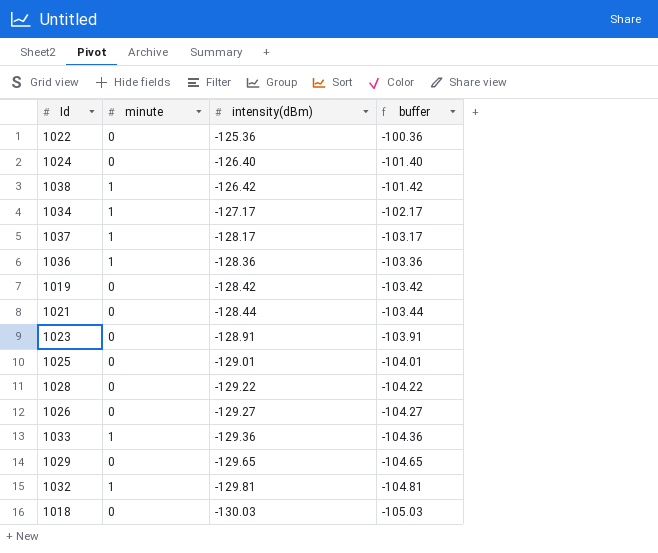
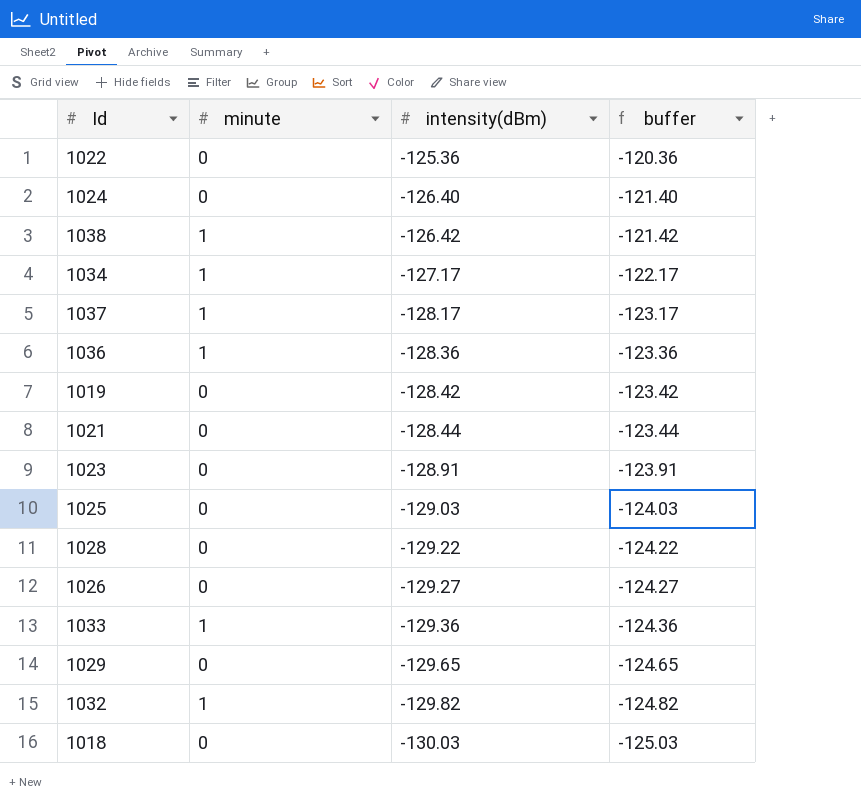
column buffer | formula: [intensity(dBm)] + 25 -> [intensity(dBm)] + 5
1025 | intensity(dBm): -129.01 -> -129.03
1032 | intensity(dBm): -129.81 -> -129.82

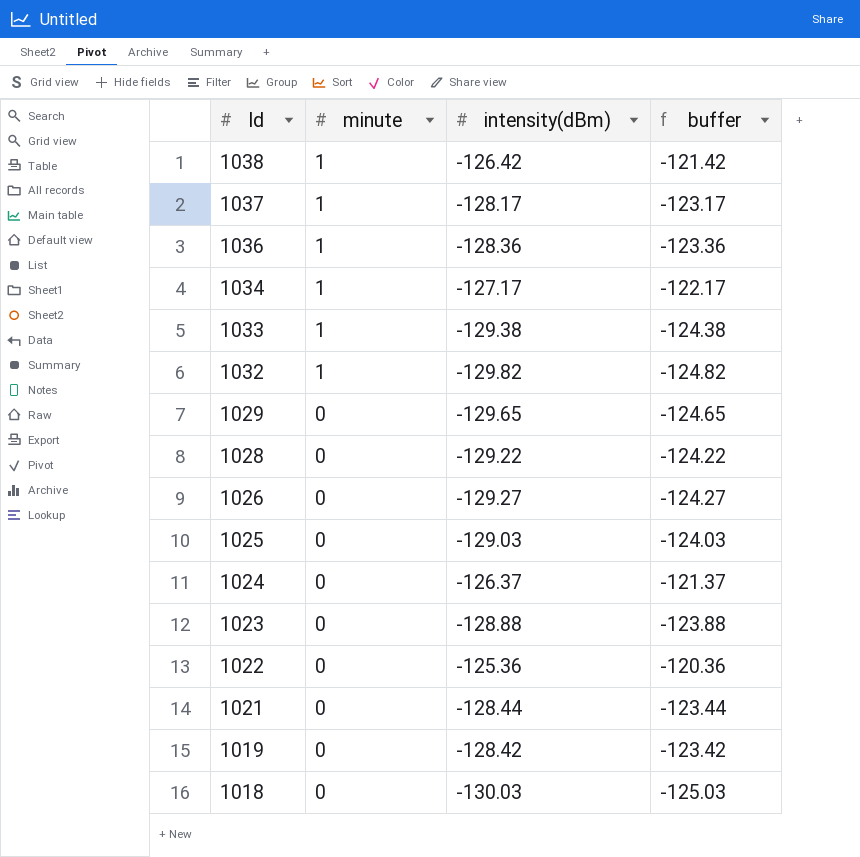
row order: intensity(dBm) descending -> Id descending
1033 | intensity(dBm): -129.36 -> -129.38
1033 | buffer: -124.36 -> -124.38
1024 | intensity(dBm): -126.40 -> -126.37
1024 | buffer: -121.40 -> -121.37
1023 | intensity(dBm): -128.91 -> -128.88
1023 | buffer: -123.91 -> -123.88

